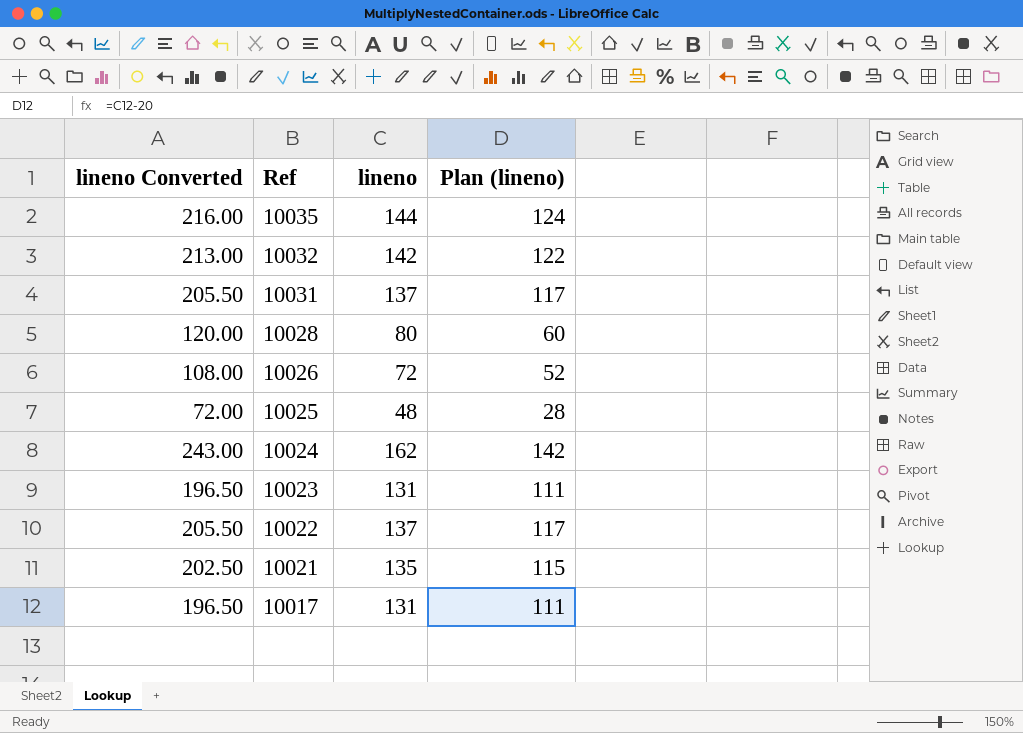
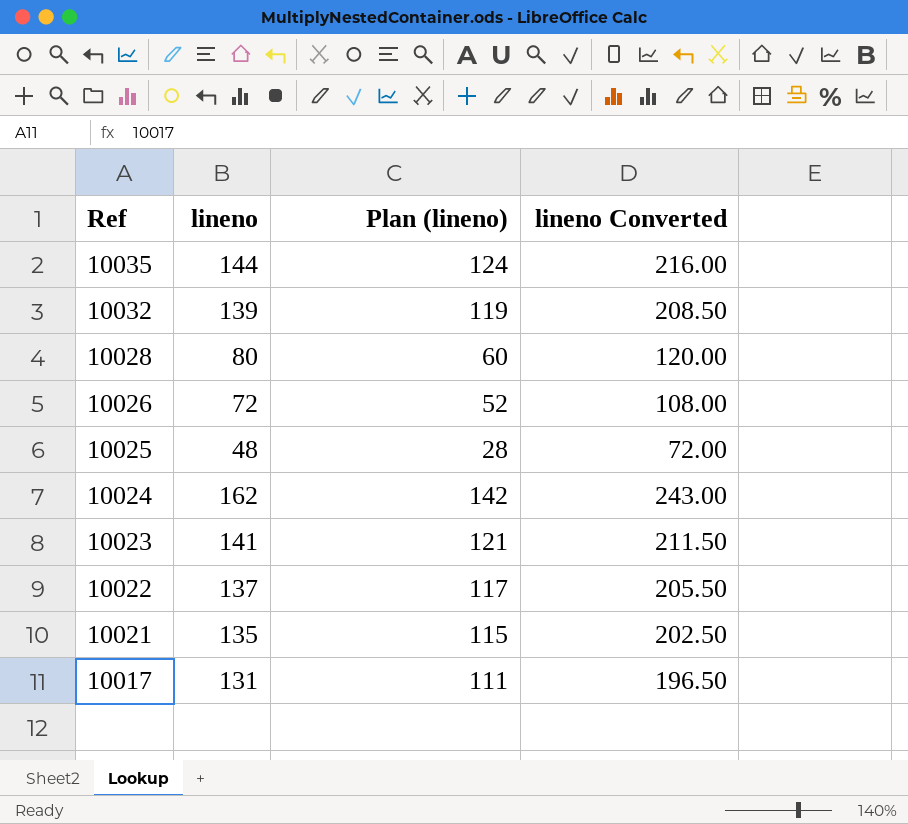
column lineno Converted | position: 1 -> 4
row 10031: 205.50 | 137 | 117 -> none
10032 | lineno: 142 -> 139
10032 | Plan (lineno): 122 -> 119
10032 | lineno Converted: 213.00 -> 208.50
10023 | lineno: 131 -> 141
10023 | Plan (lineno): 111 -> 121
10023 | lineno Converted: 196.50 -> 211.50

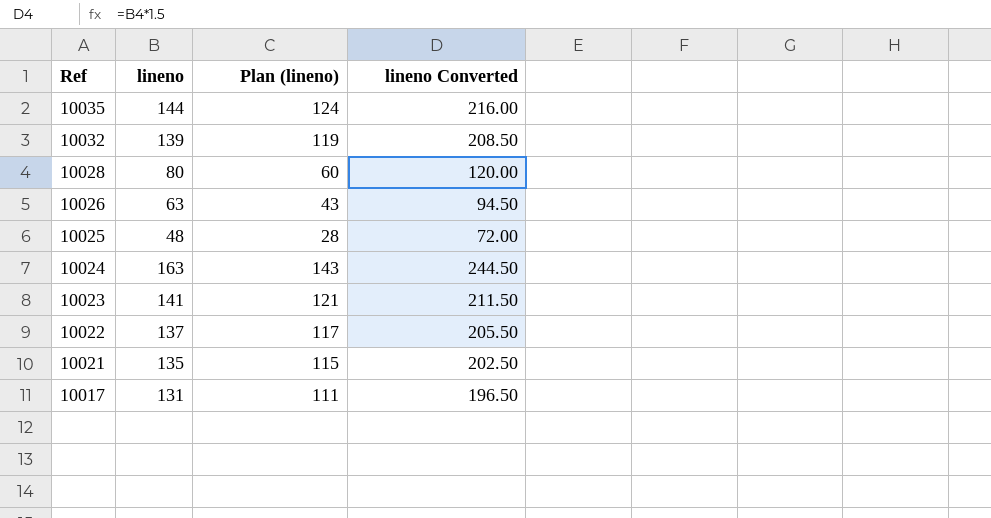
10026 | lineno: 72 -> 63
10026 | Plan (lineno): 52 -> 43
10026 | lineno Converted: 108.00 -> 94.50
10024 | lineno: 162 -> 163
10024 | Plan (lineno): 142 -> 143
10024 | lineno Converted: 243.00 -> 244.50

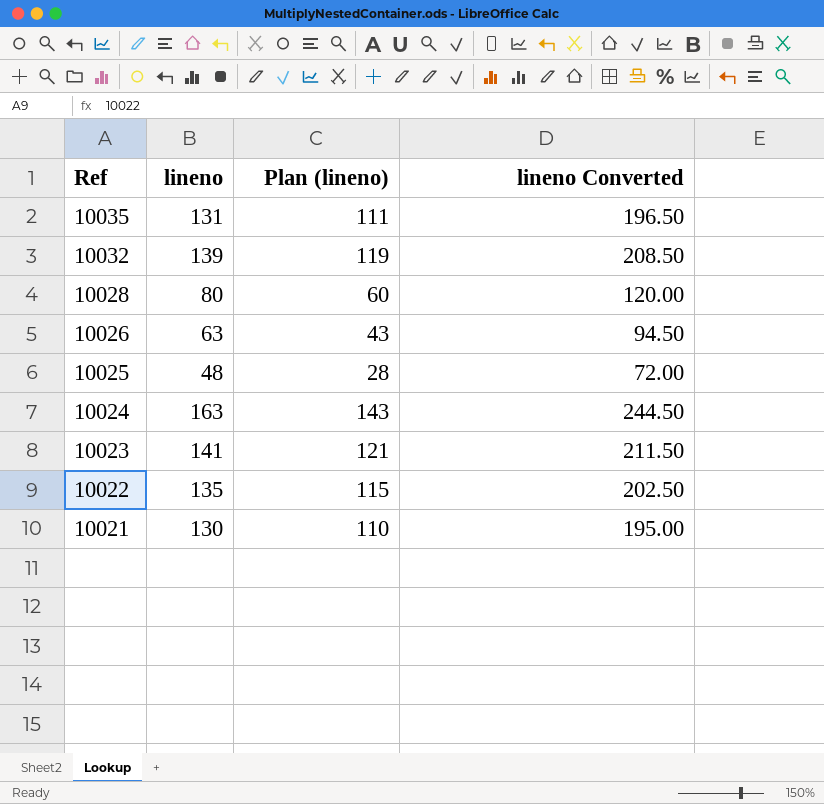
row 10017: 131 | 111 | 196.50 -> none
10035 | lineno: 144 -> 131
10035 | Plan (lineno): 124 -> 111
10035 | lineno Converted: 216.00 -> 196.50
10022 | lineno: 137 -> 135
10022 | Plan (lineno): 117 -> 115
10022 | lineno Converted: 205.50 -> 202.50
10021 | lineno: 135 -> 130
10021 | Plan (lineno): 115 -> 110
10021 | lineno Converted: 202.50 -> 195.00

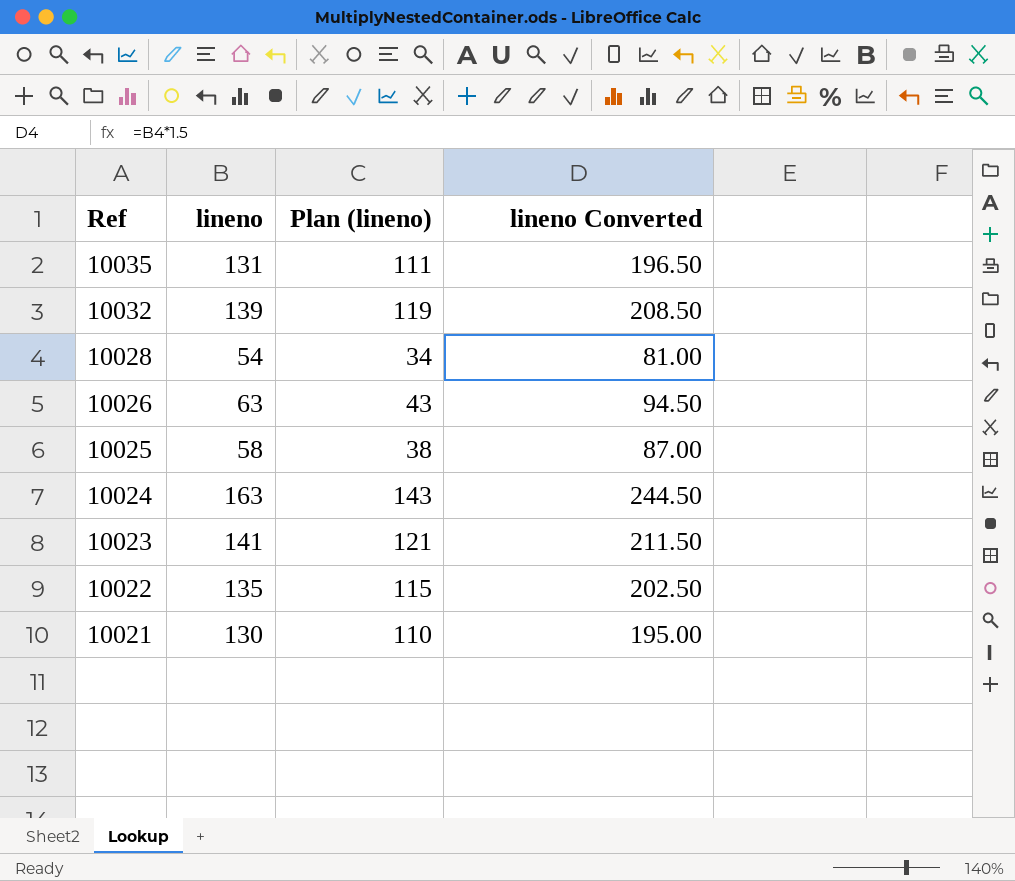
10028 | lineno: 80 -> 54
10028 | Plan (lineno): 60 -> 34
10028 | lineno Converted: 120.00 -> 81.00
10025 | lineno: 48 -> 58
10025 | Plan (lineno): 28 -> 38
10025 | lineno Converted: 72.00 -> 87.00

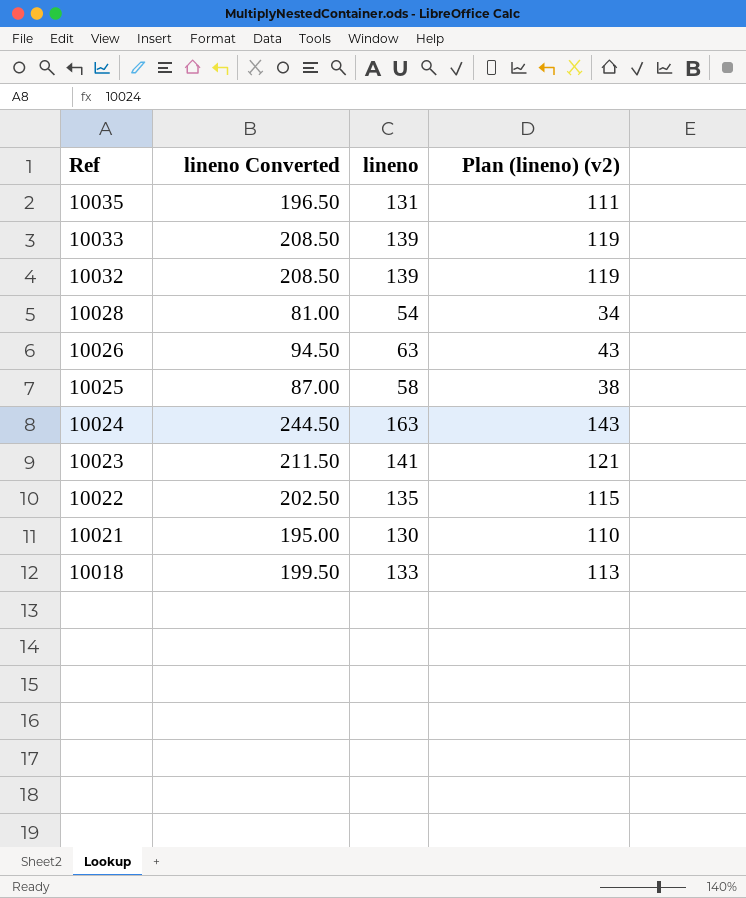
column lineno Converted | position: 4 -> 2
column name: Plan (lineno) -> Plan (lineno) (v2)
row 10033: none -> 208.50 | 139 | 119
row 10018: none -> 199.50 | 133 | 113

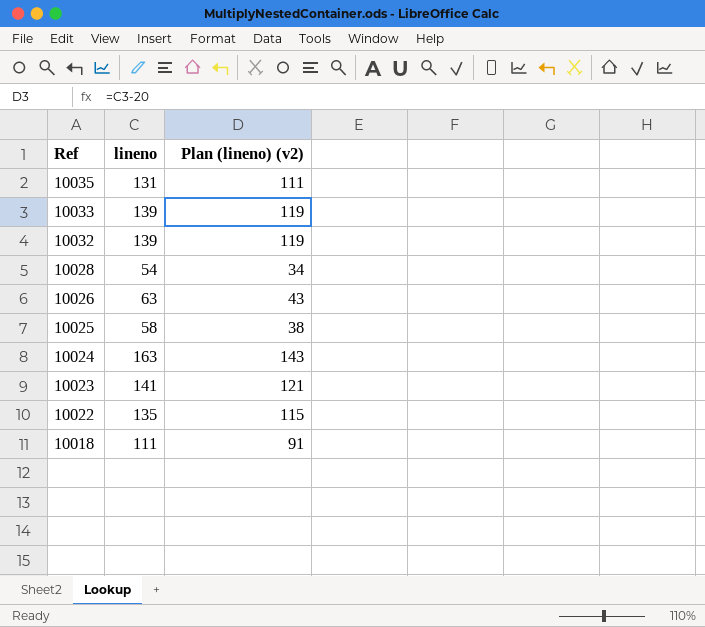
column lineno Converted | formula: [lineno] * 1.5 -> none
row 10021: 195.00 | 130 | 110 -> none
10018 | lineno: 133 -> 111
10018 | Plan (lineno) (v2): 113 -> 91

